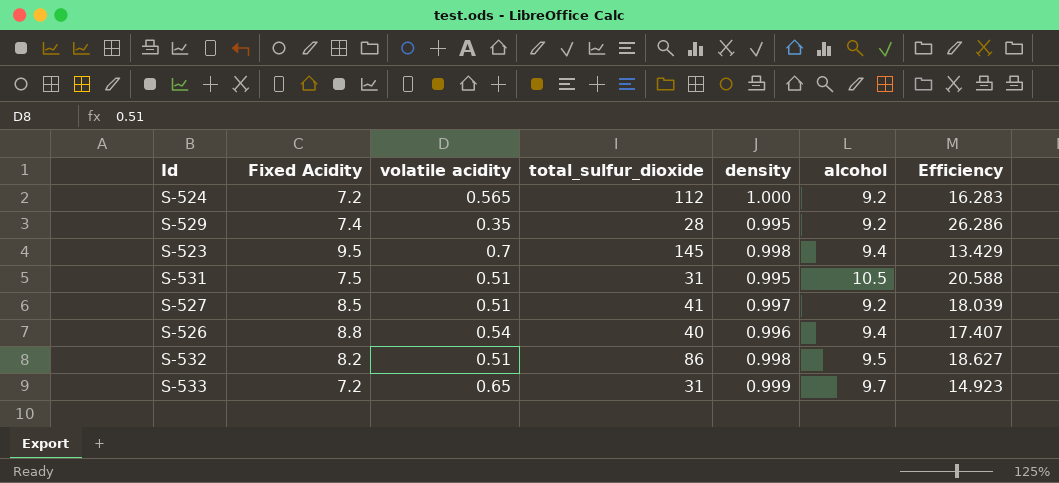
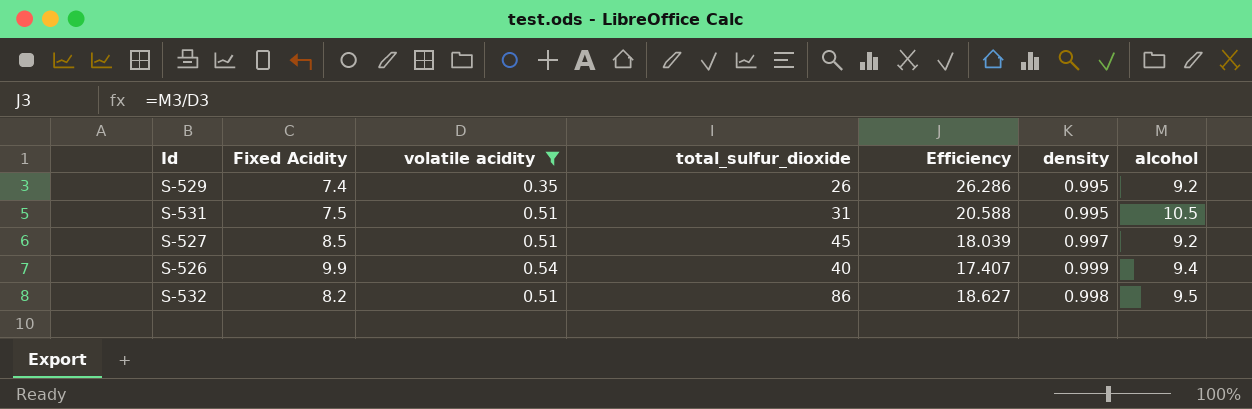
filter: none -> volatile acidity <= 0.54
column Efficiency | position: 7 -> 5
S-529 | total_sulfur_dioxide: 28 -> 26
S-527 | total_sulfur_dioxide: 41 -> 45
S-526 | Fixed Acidity: 8.8 -> 9.9
S-526 | density: 0.996 -> 0.999

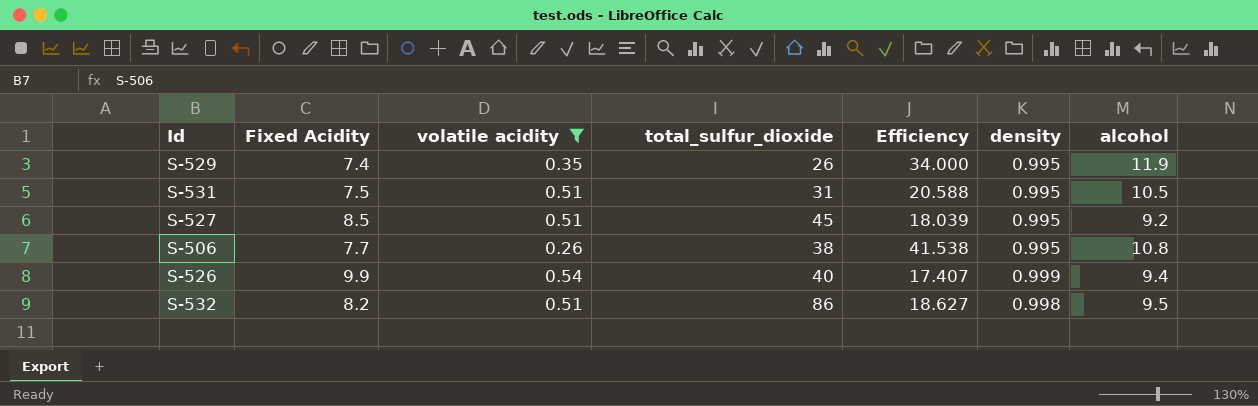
S-529 | Efficiency: 26.286 -> 34.000
S-529 | alcohol: 9.2 -> 11.9
S-527 | density: 0.997 -> 0.995
row S-506: none -> 7.7 | 0.26 | 38 | 41.538 | 0.995 | 10.8

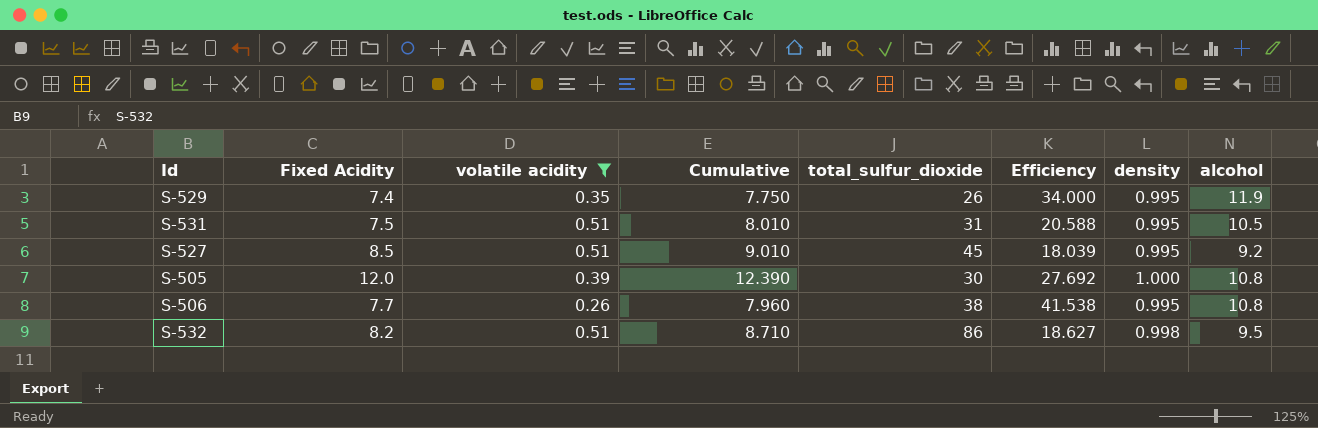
column Cumulative | formula: none -> [Fixed Acidity] + [volatile acidity]
row S-526: 9.9 | 0.54 | 40 | 17.407 | 0.999 | 9.4 -> none
row S-505: none -> 12.0 | 0.39 | 12.390 | 30 | 27.692 | 1.000 | 10.8

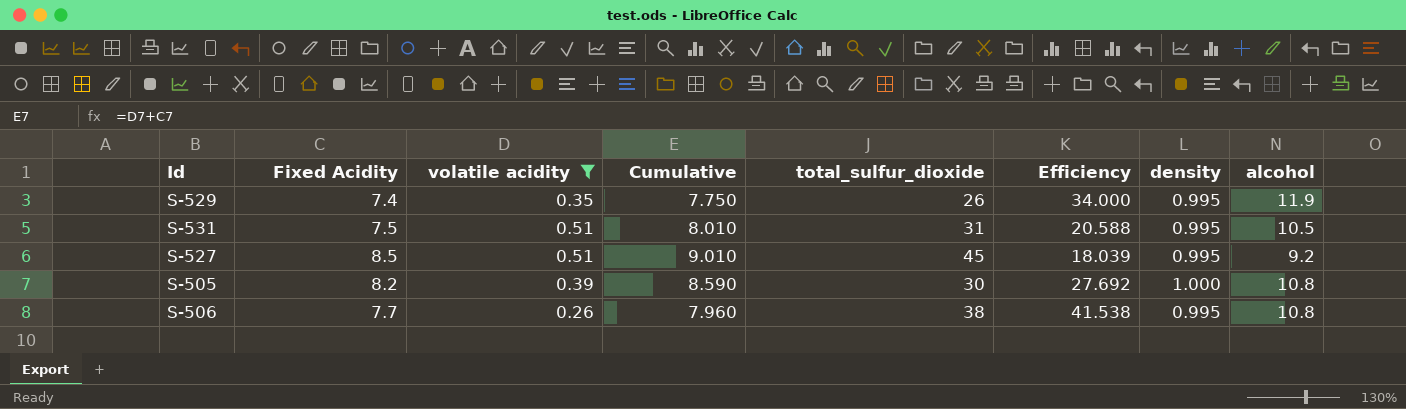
row S-532: 8.2 | 0.51 | 8.710 | 86 | 18.627 | 0.998 | 9.5 -> none
S-505 | Fixed Acidity: 12.0 -> 8.2
S-505 | Cumulative: 12.390 -> 8.590

